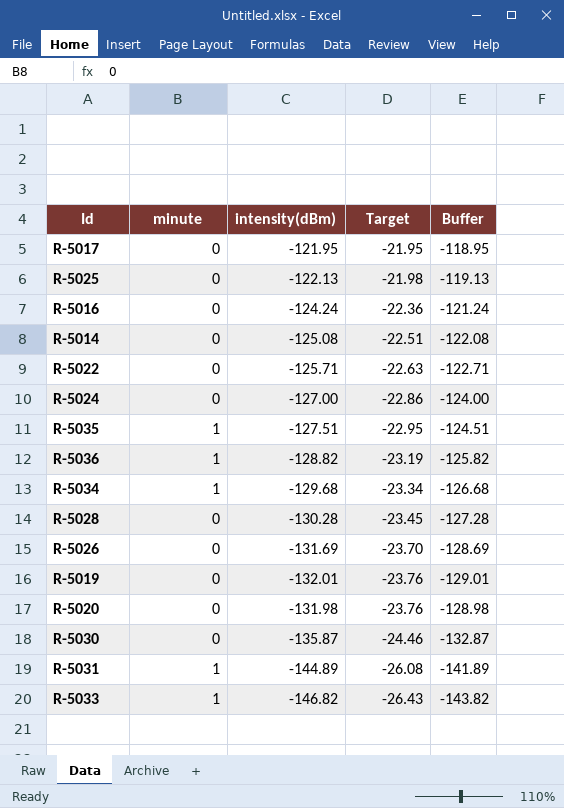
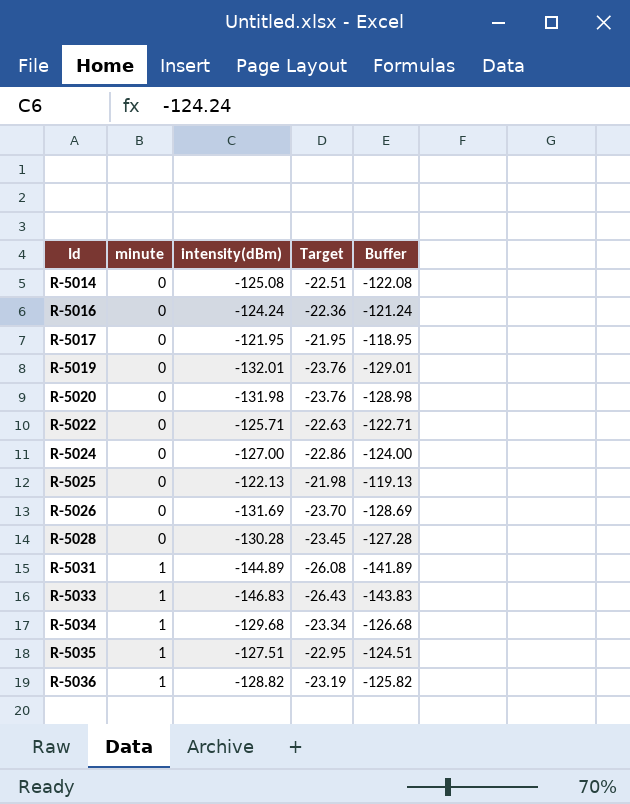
row order: Target descending -> Id ascending
row R-5030: 0 | -135.87 | -24.46 | -132.87 -> none
R-5033 | intensity(dBm): -146.82 -> -146.83
R-5033 | Buffer: -143.82 -> -143.83

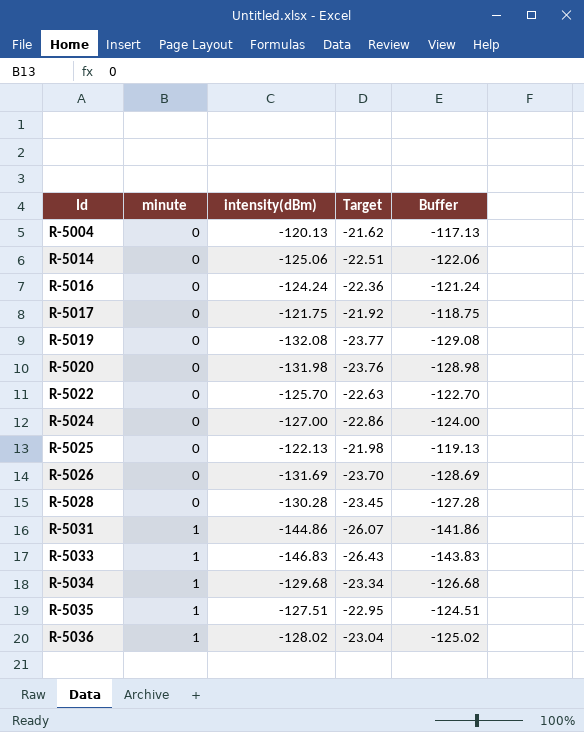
row R-5004: none -> 0 | -120.13 | -21.62 | -117.13
R-5014 | intensity(dBm): -125.08 -> -125.06
R-5014 | Buffer: -122.08 -> -122.06
R-5017 | intensity(dBm): -121.95 -> -121.75
R-5017 | Target: -21.95 -> -21.92
R-5017 | Buffer: -118.95 -> -118.75
R-5019 | intensity(dBm): -132.01 -> -132.08
R-5019 | Target: -23.76 -> -23.77
R-5019 | Buffer: -129.01 -> -129.08
R-5022 | intensity(dBm): -125.71 -> -125.70
R-5022 | Buffer: -122.71 -> -122.70
R-5031 | intensity(dBm): -144.89 -> -144.86
R-5031 | Target: -26.08 -> -26.07
R-5031 | Buffer: -141.89 -> -141.86
R-5036 | intensity(dBm): -128.82 -> -128.02
R-5036 | Target: -23.19 -> -23.04
R-5036 | Buffer: -125.82 -> -125.02

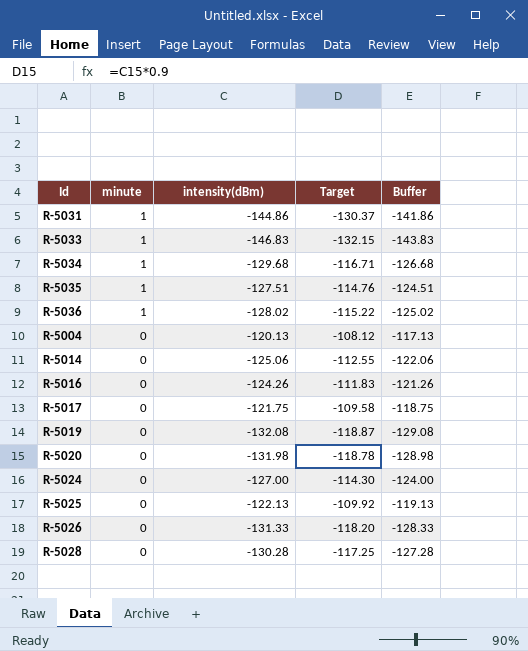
row order: Id ascending -> minute descending
column Target | formula: [intensity(dBm)] * 0.18 -> [intensity(dBm)] * 0.9
row R-5022: 0 | -125.70 | -22.63 | -122.70 -> none
R-5016 | intensity(dBm): -124.24 -> -124.26
R-5016 | Buffer: -121.24 -> -121.26
R-5026 | intensity(dBm): -131.69 -> -131.33
R-5026 | Buffer: -128.69 -> -128.33

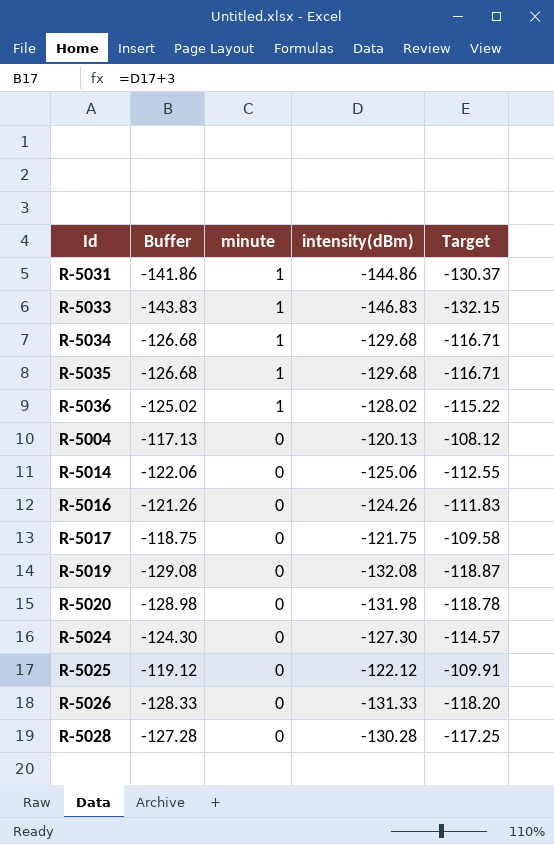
column Buffer | position: 5 -> 2
R-5035 | Buffer: -124.51 -> -126.68
R-5035 | intensity(dBm): -127.51 -> -129.68
R-5035 | Target: -114.76 -> -116.71
R-5024 | Buffer: -124.00 -> -124.30
R-5024 | intensity(dBm): -127.00 -> -127.30
R-5024 | Target: -114.30 -> -114.57
R-5025 | Buffer: -119.13 -> -119.12
R-5025 | intensity(dBm): -122.13 -> -122.12
R-5025 | Target: -109.92 -> -109.91

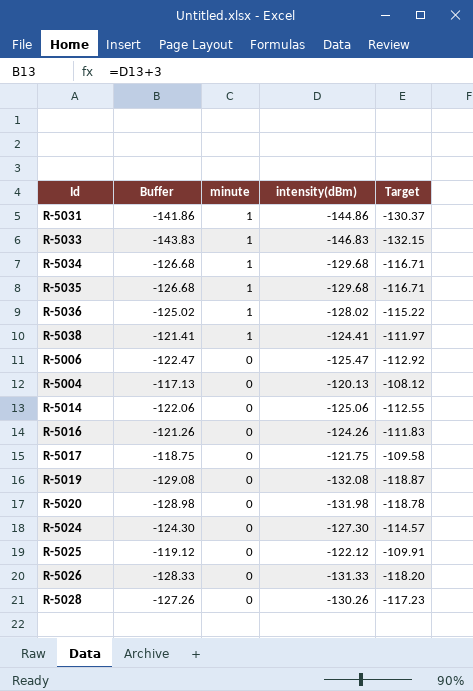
row R-5038: none -> -121.41 | 1 | -124.41 | -111.97
row R-5006: none -> -122.47 | 0 | -125.47 | -112.92
R-5028 | Buffer: -127.28 -> -127.26
R-5028 | intensity(dBm): -130.28 -> -130.26
R-5028 | Target: -117.25 -> -117.23

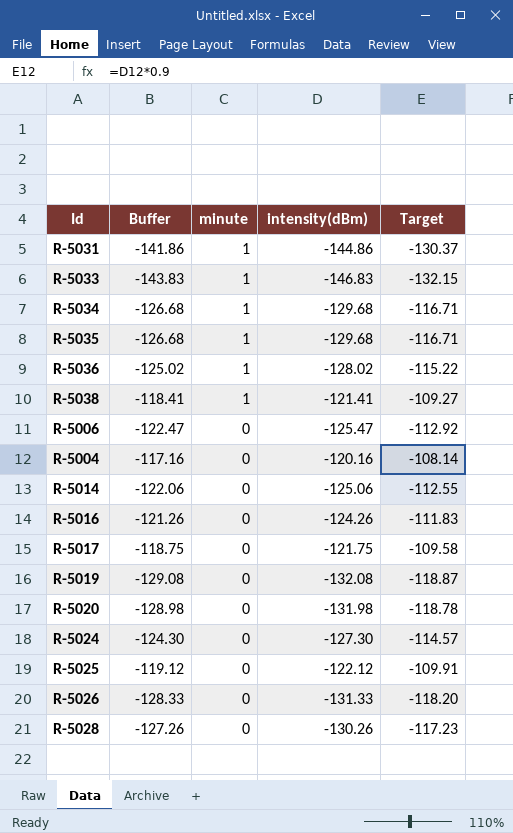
R-5038 | Buffer: -121.41 -> -118.41
R-5038 | intensity(dBm): -124.41 -> -121.41
R-5038 | Target: -111.97 -> -109.27
R-5004 | Buffer: -117.13 -> -117.16
R-5004 | intensity(dBm): -120.13 -> -120.16
R-5004 | Target: -108.12 -> -108.14

